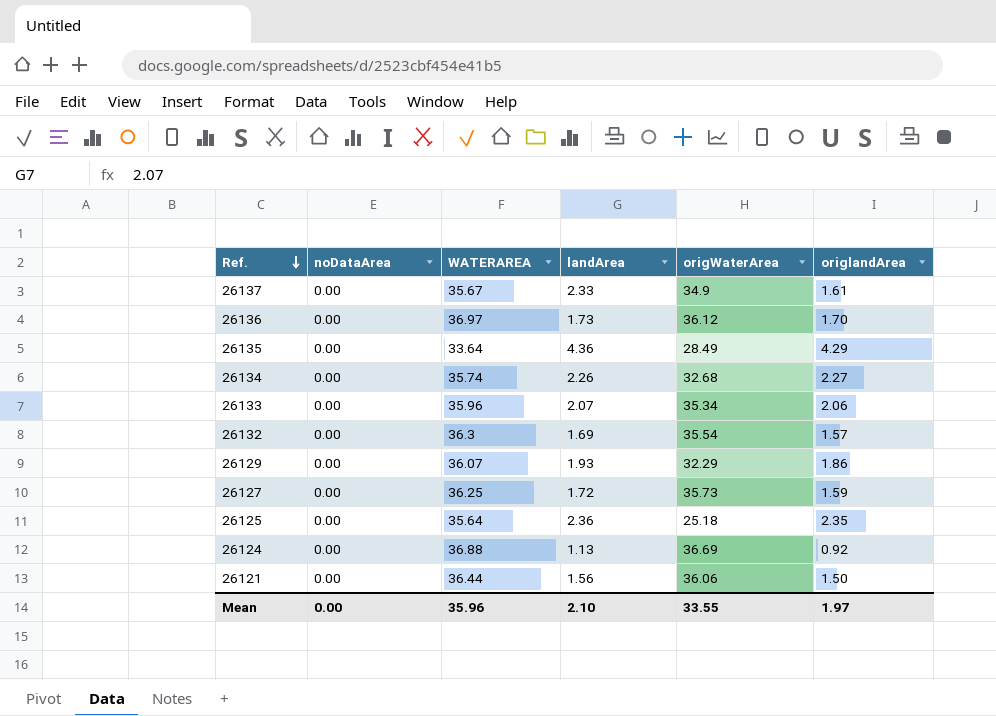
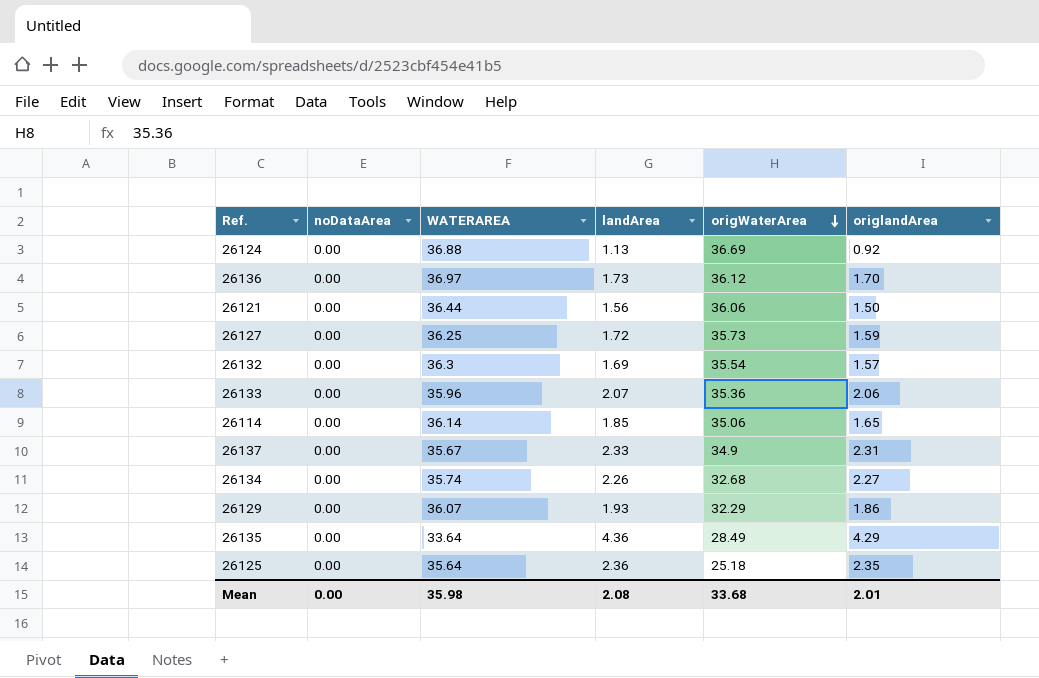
row order: Ref. descending -> origWaterArea descending
26133 | origWaterArea: 35.34 -> 35.36
row 26114: none -> 0.00 | 36.14 | 1.85 | 35.06 | 1.65
26137 | origlandArea: 1.61 -> 2.31
Mean | WATERAREA: 35.96 -> 35.98
Mean | landArea: 2.10 -> 2.08
Mean | origWaterArea: 33.55 -> 33.68
Mean | origlandArea: 1.97 -> 2.01

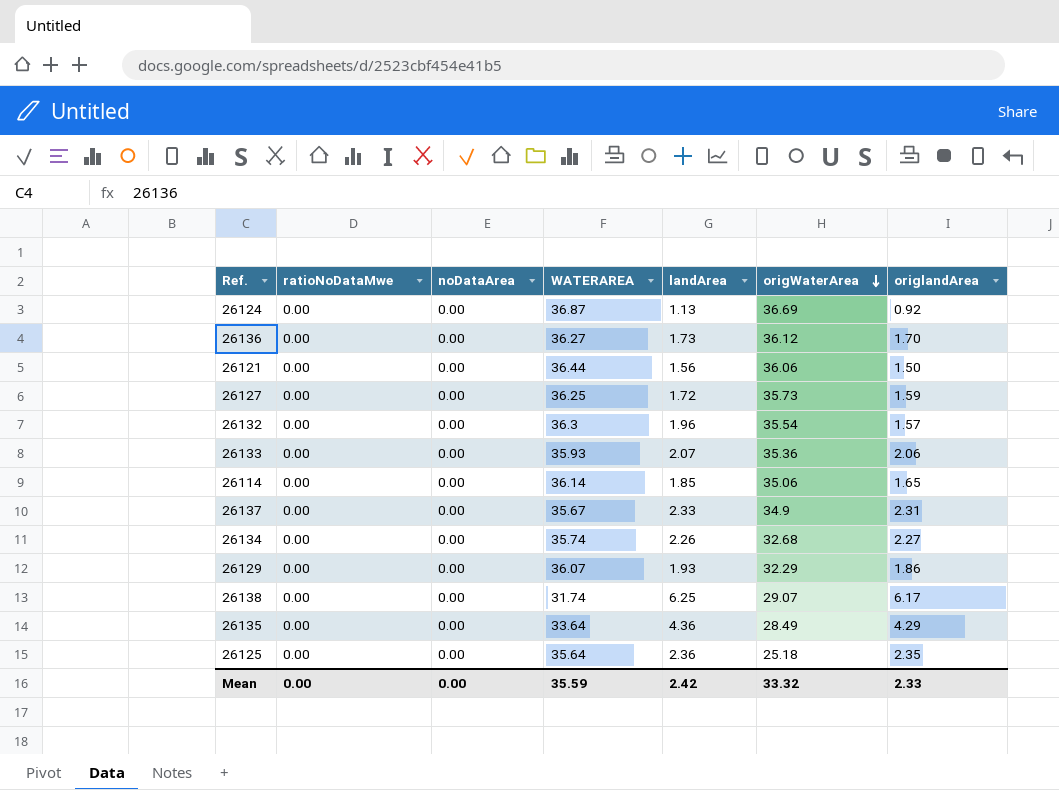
column ratioNoDataMwe | position: none -> 2
26124 | WATERAREA: 36.88 -> 36.87
26136 | WATERAREA: 36.97 -> 36.27
26132 | landArea: 1.69 -> 1.96
26133 | WATERAREA: 35.96 -> 35.93
row 26138: none -> 0.00 | 0.00 | 31.74 | 6.25 | 29.07 | 6.17
Mean | WATERAREA: 35.98 -> 35.59
Mean | landArea: 2.08 -> 2.42
Mean | origWaterArea: 33.68 -> 33.32
Mean | origlandArea: 2.01 -> 2.33

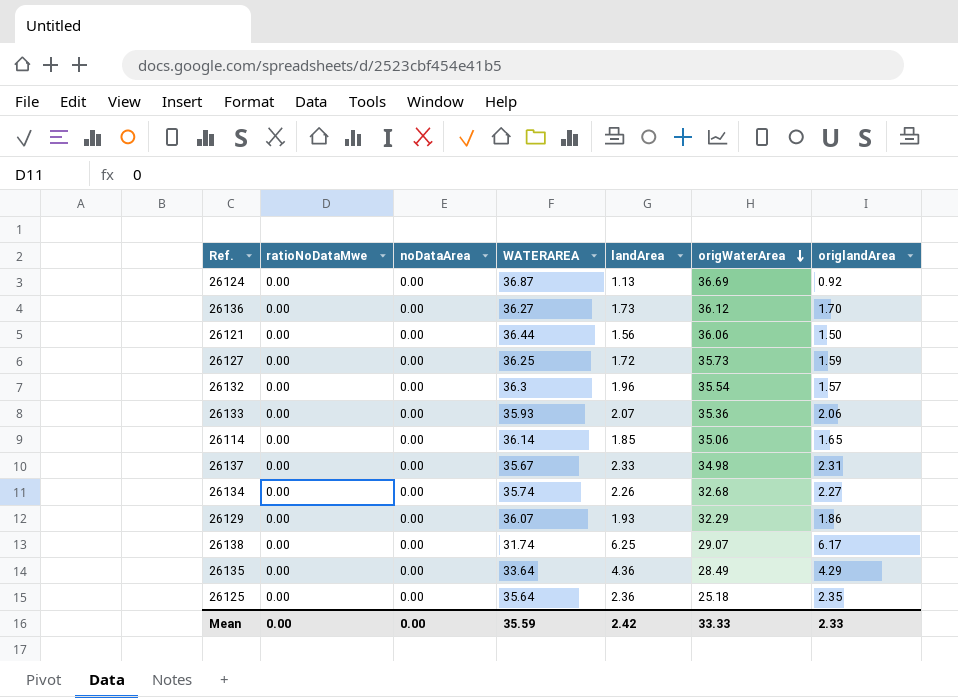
26137 | origWaterArea: 34.9 -> 34.98
Mean | origWaterArea: 33.32 -> 33.33

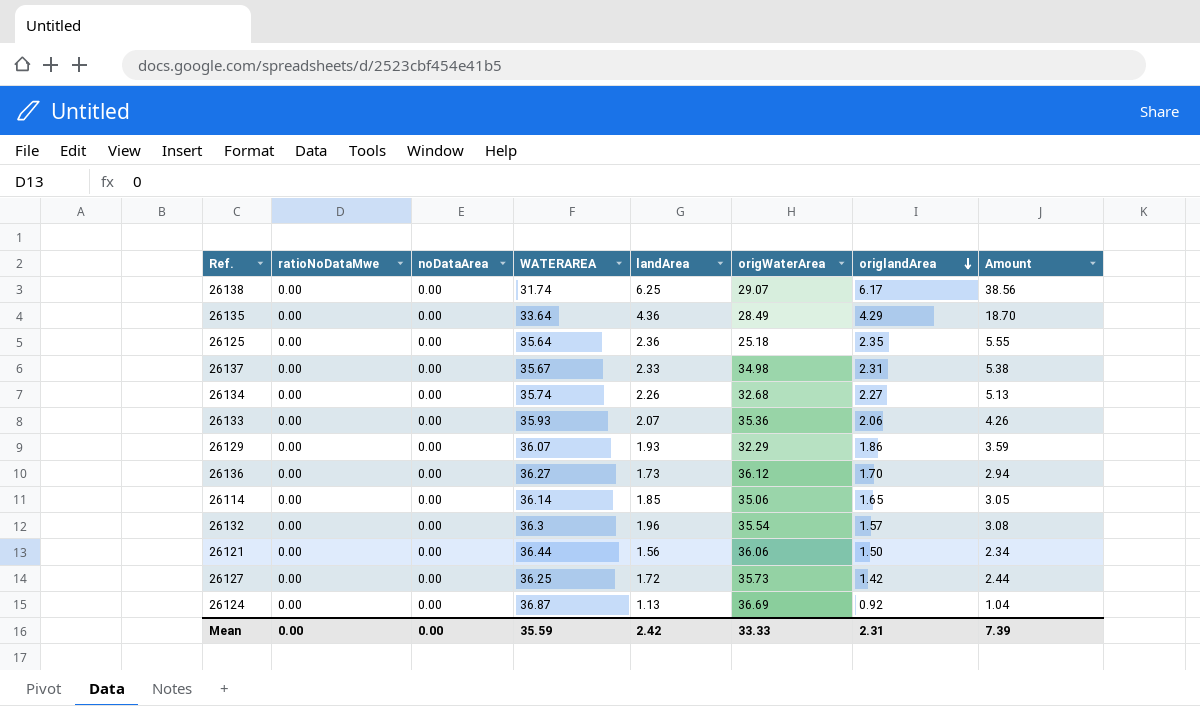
row order: origWaterArea descending -> origlandArea descending
column Amount | formula: none -> [landArea] * [origlandArea]
26127 | origlandArea: 1.59 -> 1.42
Mean | origlandArea: 2.33 -> 2.31

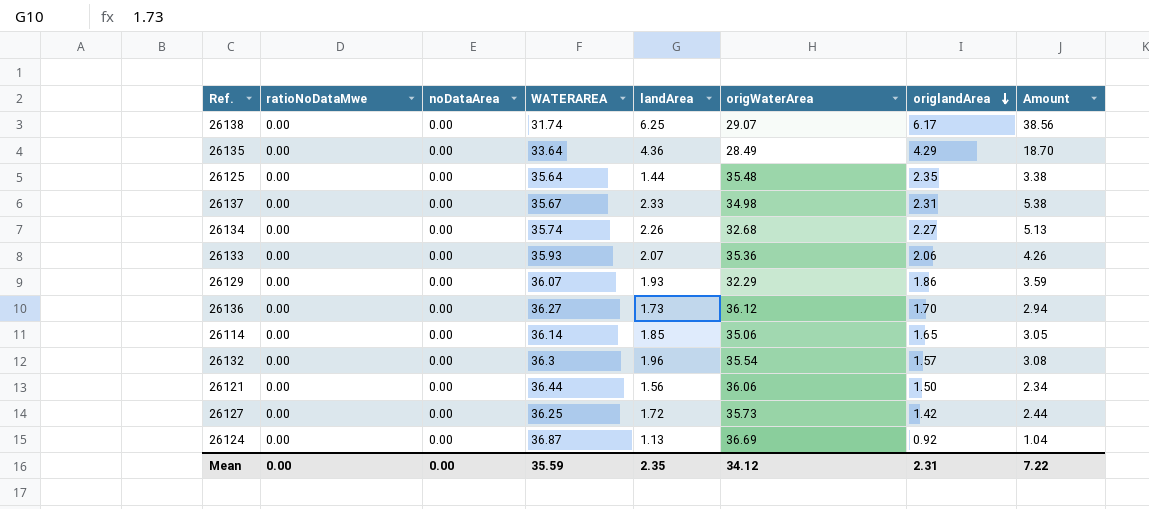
26125 | landArea: 2.36 -> 1.44
26125 | origWaterArea: 25.18 -> 35.48
26125 | Amount: 5.55 -> 3.38
Mean | landArea: 2.42 -> 2.35
Mean | origWaterArea: 33.33 -> 34.12
Mean | Amount: 7.39 -> 7.22

